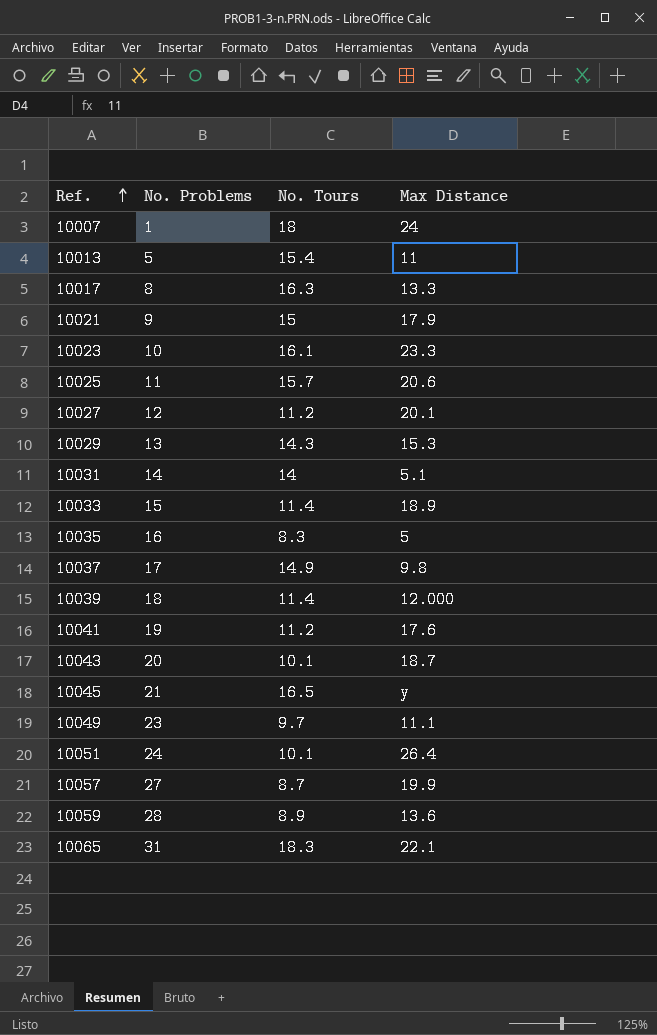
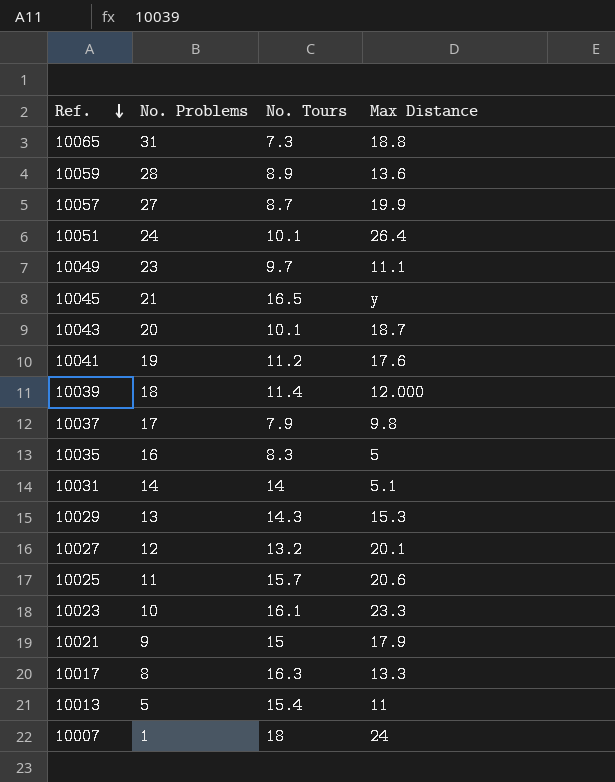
row order: Ref. ascending -> Ref. descending
row 10033: 15 | 11.4 | 18.9 -> none
10065 | No. Tours: 18.3 -> 7.3
10065 | Max Distance: 22.1 -> 18.8
10037 | No. Tours: 14.9 -> 7.9
10027 | No. Tours: 11.2 -> 13.2

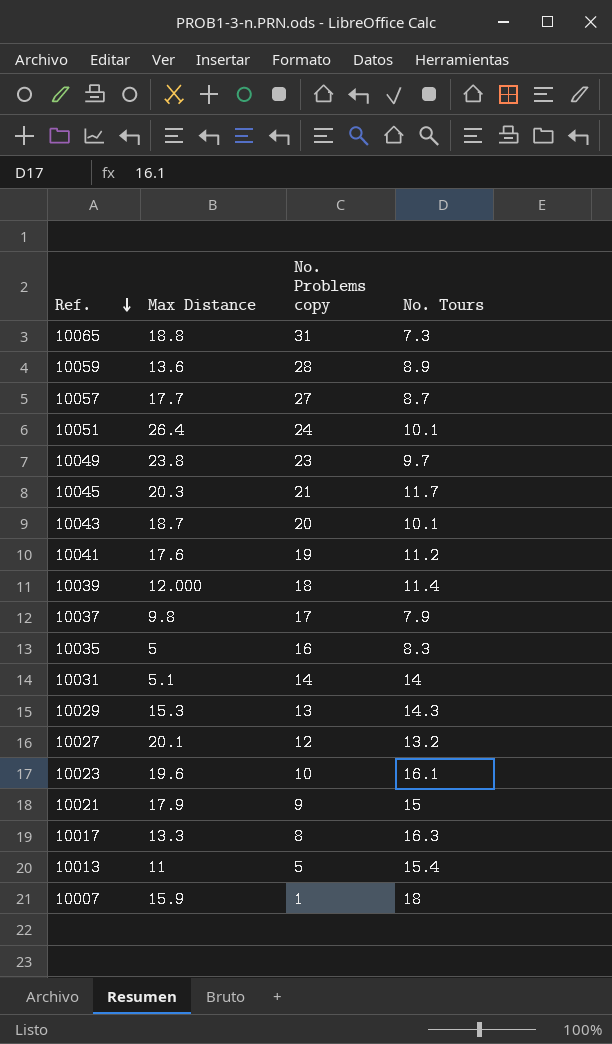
column Max Distance | position: 4 -> 2
column name: No. Problems -> No. Problems copy
row 10025: 11 | 15.7 | 20.6 -> none
10057 | Max Distance: 19.9 -> 17.7
10049 | Max Distance: 11.1 -> 23.8
10045 | Max Distance: y -> 20.3
10045 | No. Tours: 16.5 -> 11.7
10023 | Max Distance: 23.3 -> 19.6
10007 | Max Distance: 24 -> 15.9

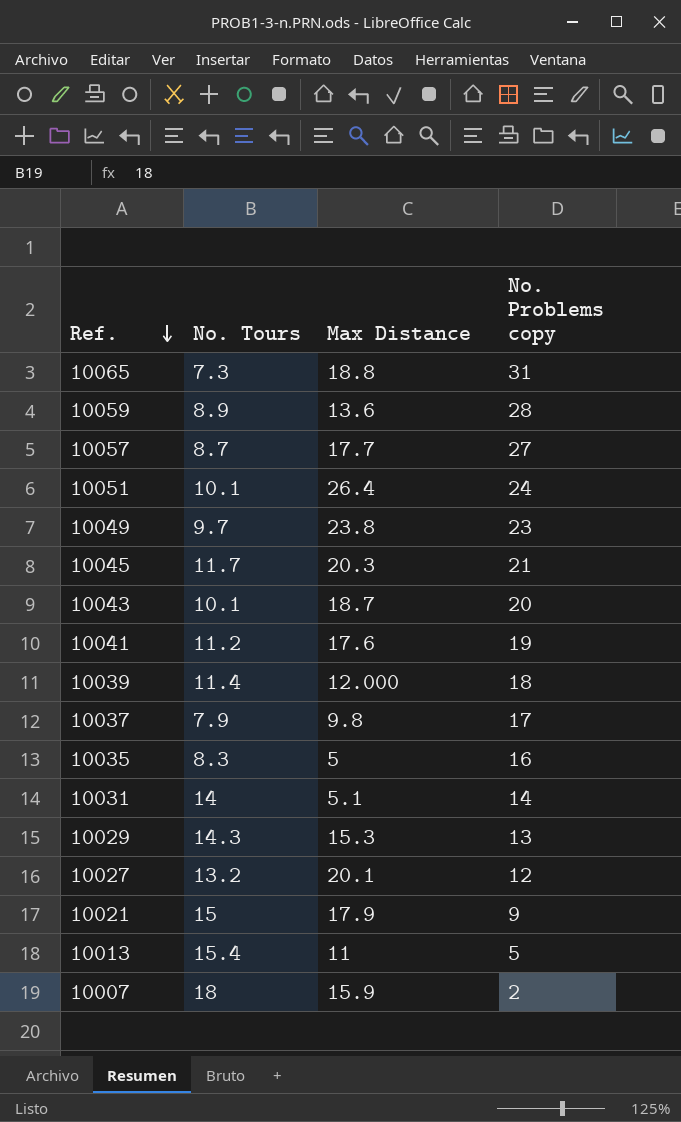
column No. Tours | position: 4 -> 2
row 10023: 19.6 | 10 | 16.1 -> none
row 10017: 13.3 | 8 | 16.3 -> none
10007 | No. Problems copy: 1 -> 2

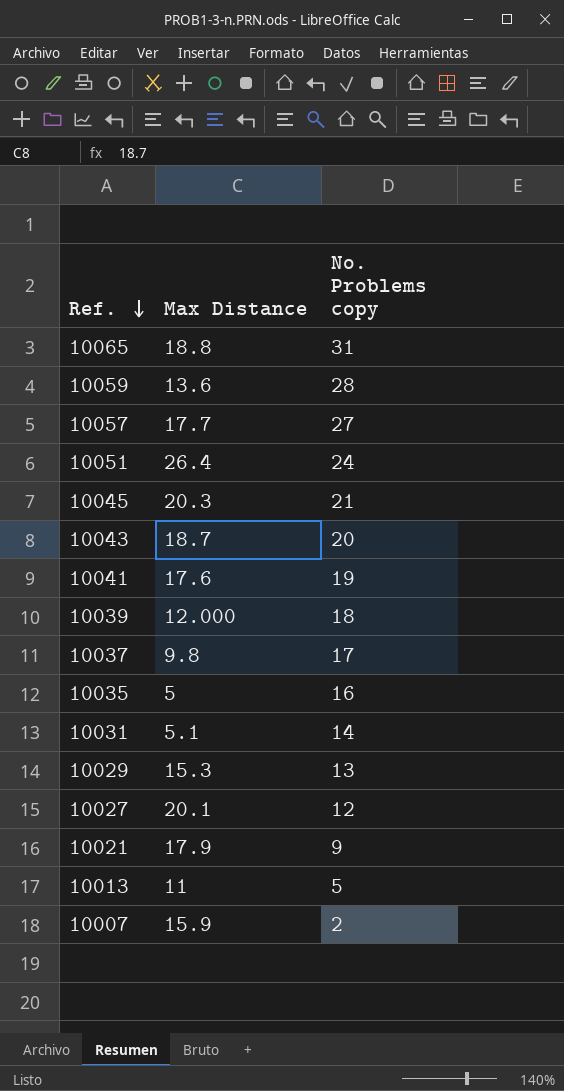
column No. Tours | position: 2 -> none
row 10049: 9.7 | 23.8 | 23 -> none

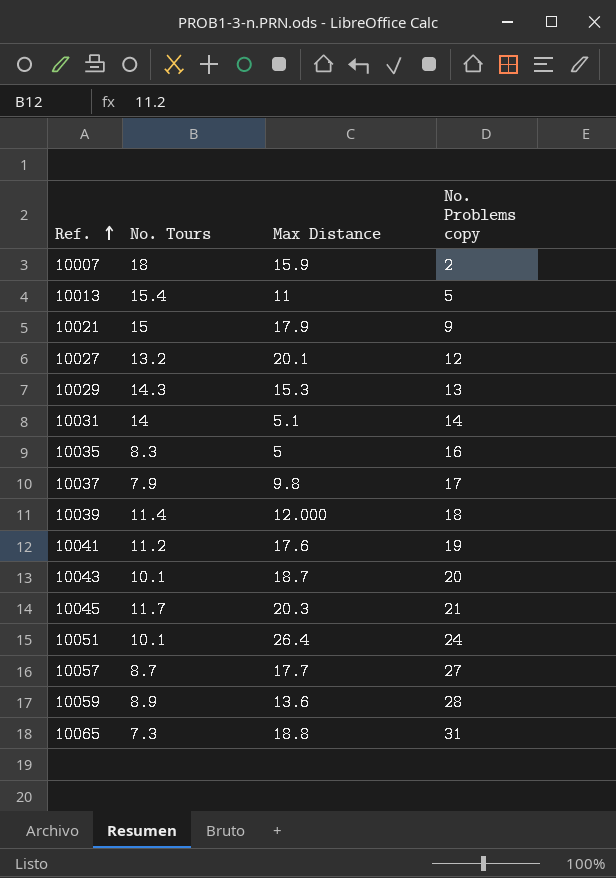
row order: Ref. descending -> Ref. ascending
column No. Tours | position: none -> 2

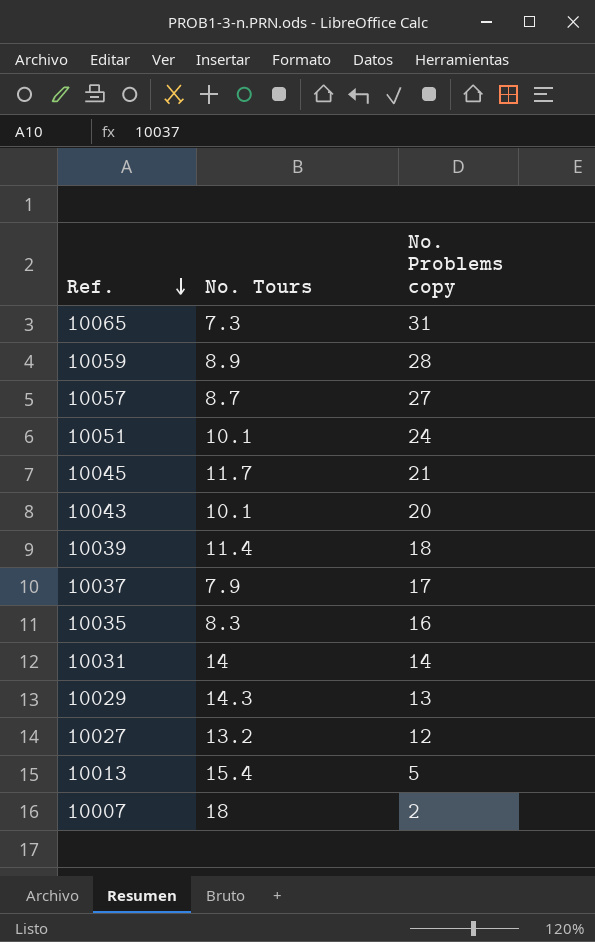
row order: Ref. ascending -> Ref. descending
column Max Distance | position: 3 -> none
row 10021: 15 | 17.9 | 9 -> none
row 10041: 11.2 | 17.6 | 19 -> none

